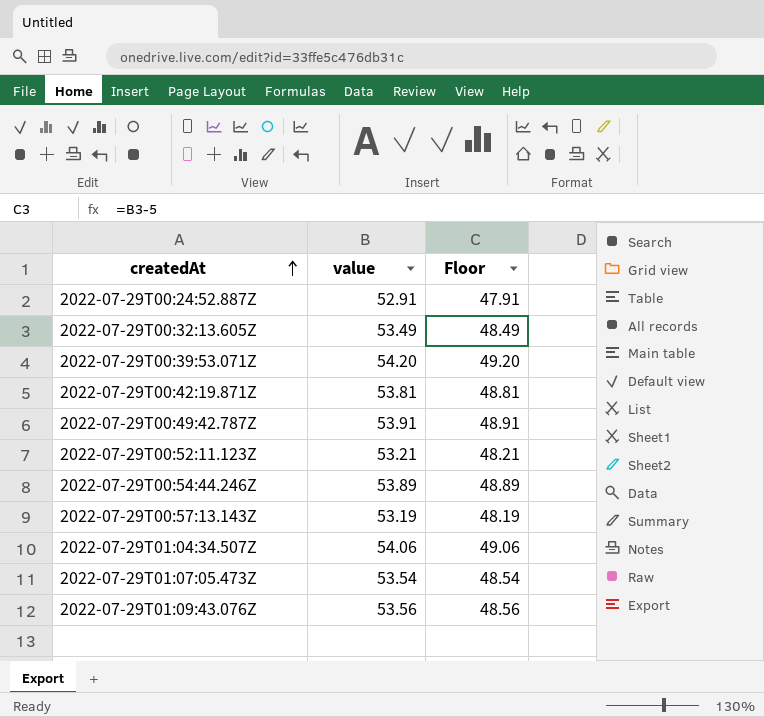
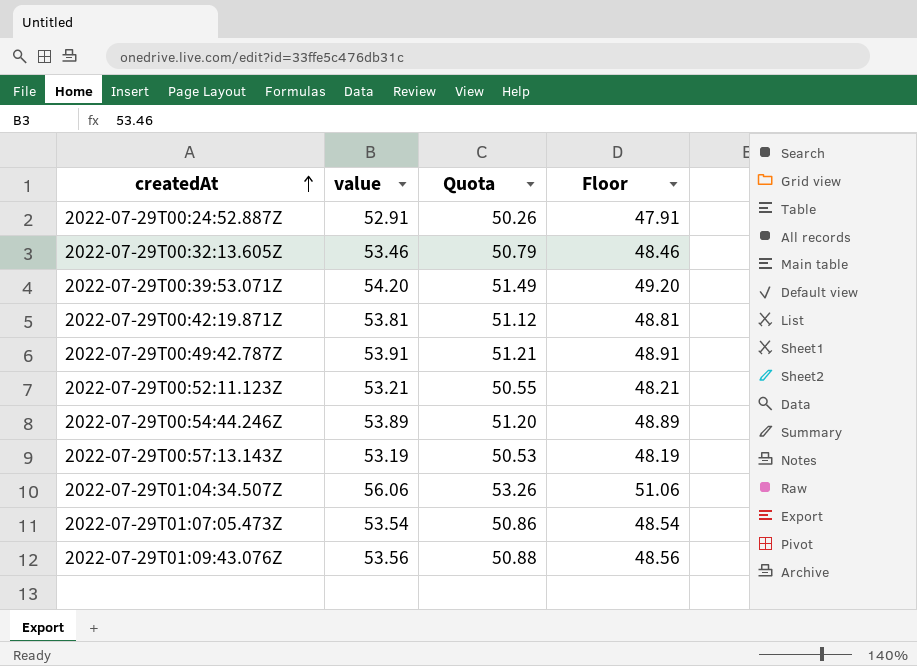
column Quota | formula: none -> [value] * 0.95
2022-07-29T00:32:13.605Z | value: 53.49 -> 53.46
2022-07-29T00:32:13.605Z | Floor: 48.49 -> 48.46
2022-07-29T01:04:34.507Z | value: 54.06 -> 56.06
2022-07-29T01:04:34.507Z | Floor: 49.06 -> 51.06

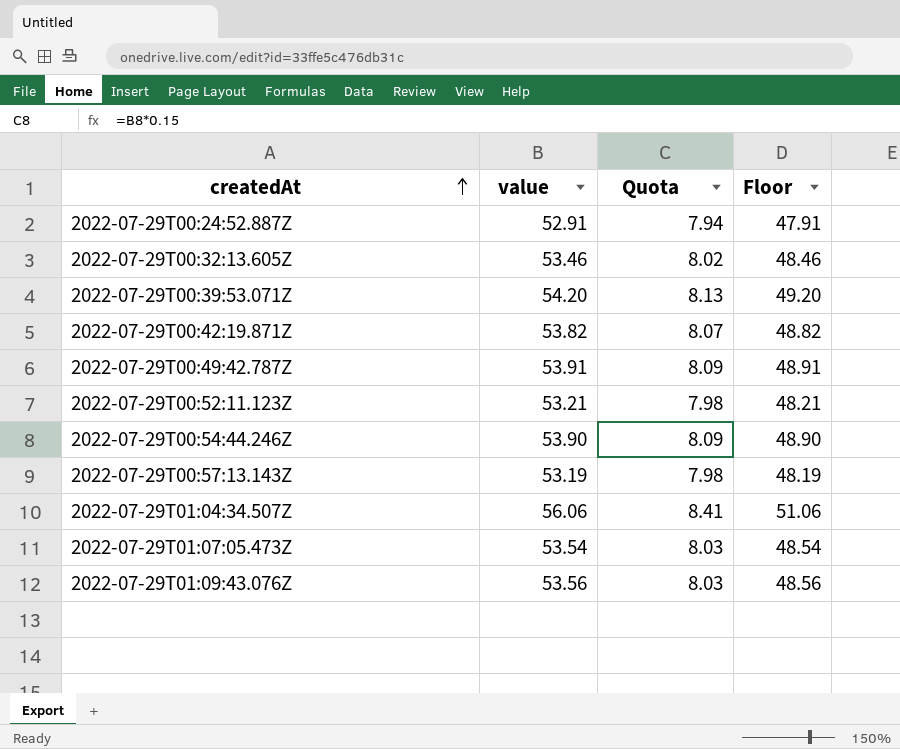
column Quota | formula: [value] * 0.95 -> [value] * 0.15
2022-07-29T00:42:19.871Z | value: 53.81 -> 53.82
2022-07-29T00:42:19.871Z | Floor: 48.81 -> 48.82
2022-07-29T00:54:44.246Z | value: 53.89 -> 53.90
2022-07-29T00:54:44.246Z | Floor: 48.89 -> 48.90

